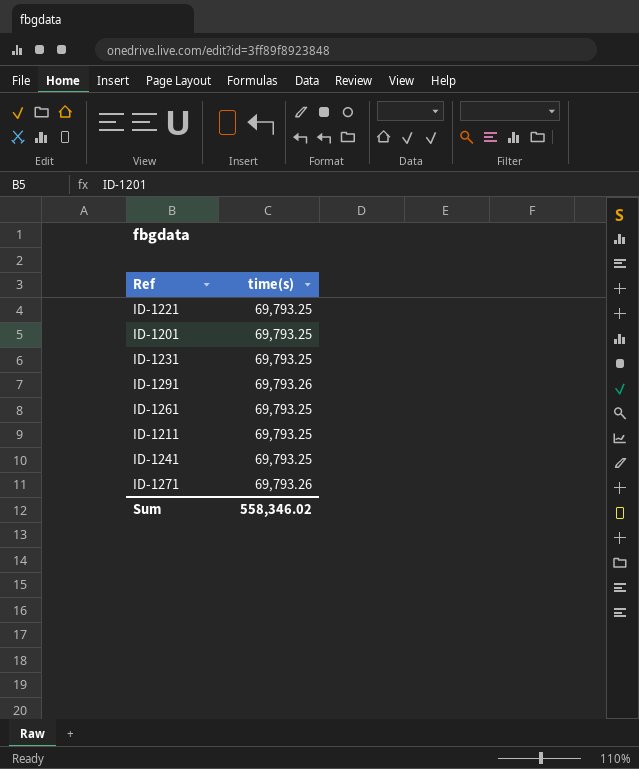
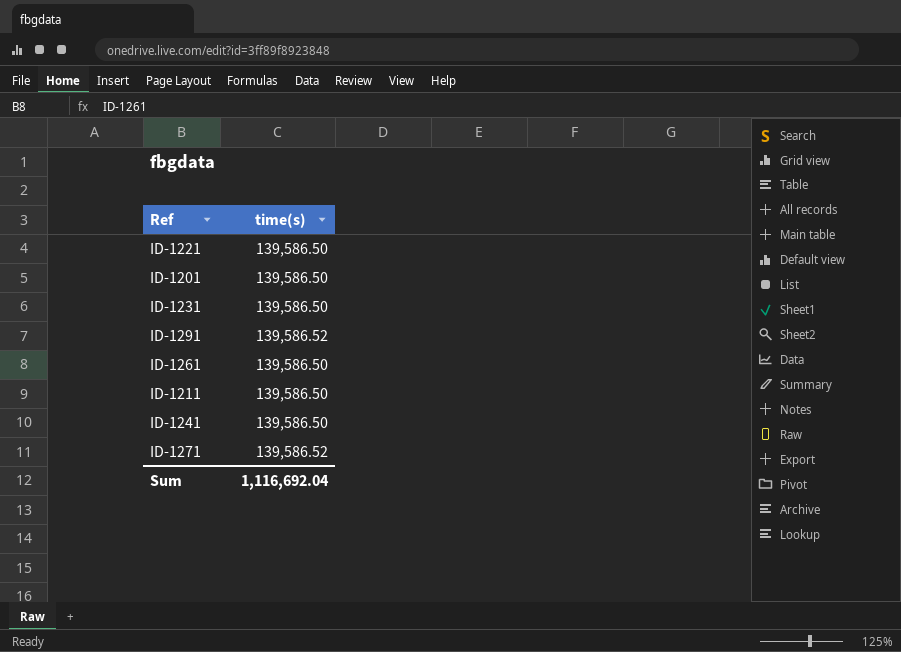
ID-1221 | time(s): 69,793.25 -> 139,586.50
ID-1201 | time(s): 69,793.25 -> 139,586.50
ID-1231 | time(s): 69,793.25 -> 139,586.50
ID-1291 | time(s): 69,793.26 -> 139,586.52
ID-1261 | time(s): 69,793.25 -> 139,586.50
ID-1211 | time(s): 69,793.25 -> 139,586.50
ID-1241 | time(s): 69,793.25 -> 139,586.50
ID-1271 | time(s): 69,793.26 -> 139,586.52
Sum | time(s): 558,346.02 -> 1,116,692.04

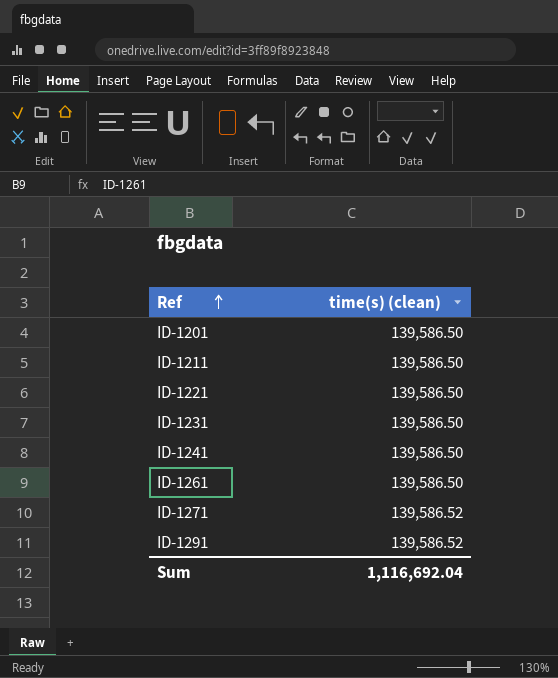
row order: none -> Ref ascending
column name: time(s) -> time(s) (clean)

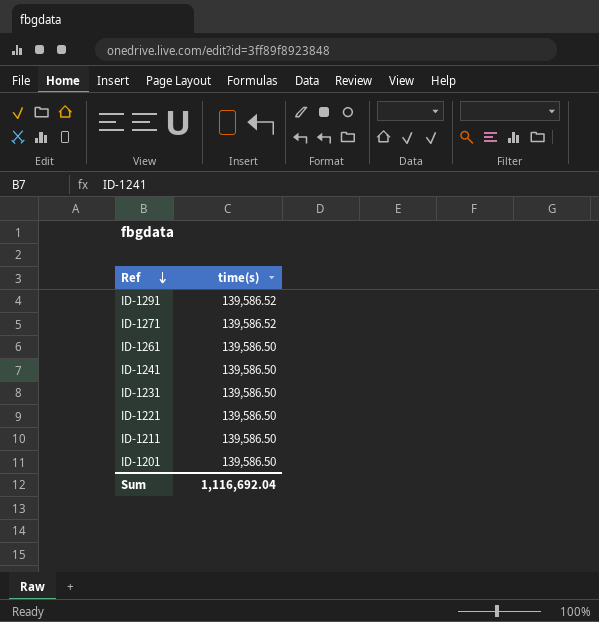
row order: Ref ascending -> Ref descending
column name: time(s) (clean) -> time(s)

